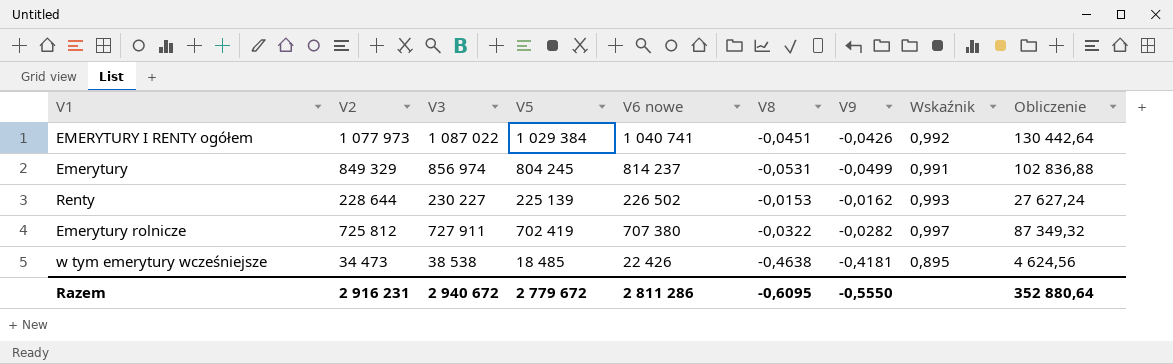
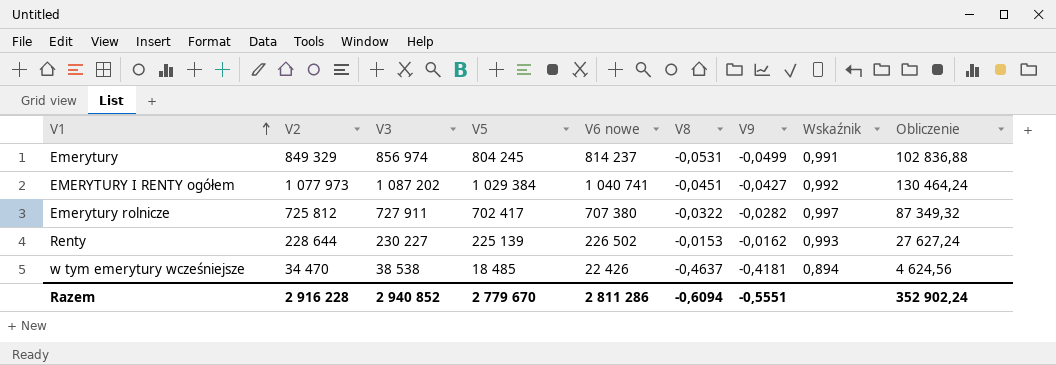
row order: none -> V1 ascending
EMERYTURY I RENTY ogółem | V3: 1 087 022 -> 1 087 202
EMERYTURY I RENTY ogółem | V9: -0,0426 -> -0,0427
EMERYTURY I RENTY ogółem | Obliczenie: 130 442,64 -> 130 464,24
Emerytury rolnicze | V5: 702 419 -> 702 417
w tym emerytury wcześniejsze | V2: 34 473 -> 34 470
w tym emerytury wcześniejsze | V8: -0,4638 -> -0,4637
w tym emerytury wcześniejsze | Wskaźnik: 0,895 -> 0,894
Razem | V2: 2 916 231 -> 2 916 228
Razem | V3: 2 940 672 -> 2 940 852
Razem | V5: 2 779 672 -> 2 779 670
Razem | V8: -0,6095 -> -0,6094
Razem | V9: -0,5550 -> -0,5551
Razem | Obliczenie: 352 880,64 -> 352 902,24

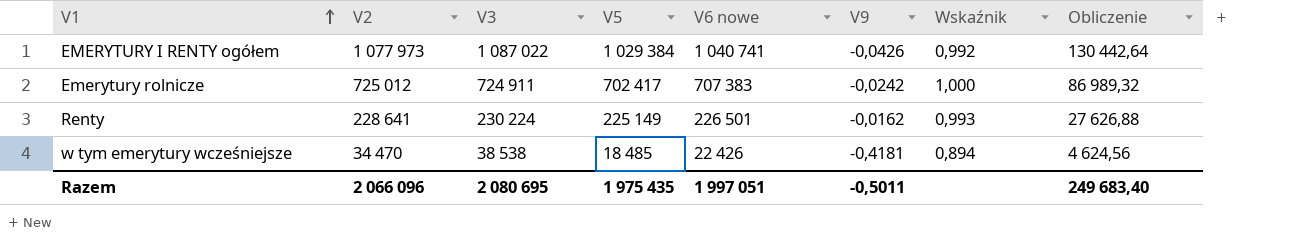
column V8 | formula: ([V5] - [V2]) / [V2] -> none
row Emerytury: 849 329 | 856 974 | 804 245 | 814 237 | -0,0531 | -0,0499 | 0,991 | 102 836,88 -> none
EMERYTURY I RENTY ogółem | V3: 1 087 202 -> 1 087 022
EMERYTURY I RENTY ogółem | V9: -0,0427 -> -0,0426
EMERYTURY I RENTY ogółem | Obliczenie: 130 464,24 -> 130 442,64
Emerytury rolnicze | V2: 725 812 -> 725 012
Emerytury rolnicze | V3: 727 911 -> 724 911
Emerytury rolnicze | V6 nowe: 707 380 -> 707 383
Emerytury rolnicze | V9: -0,0282 -> -0,0242
Emerytury rolnicze | Wskaźnik: 0,997 -> 1,000
Emerytury rolnicze | Obliczenie: 87 349,32 -> 86 989,32
Renty | V2: 228 644 -> 228 641
Renty | V3: 230 227 -> 230 224
Renty | V5: 225 139 -> 225 149
Renty | V6 nowe: 226 502 -> 226 501
Renty | Obliczenie: 27 627,24 -> 27 626,88
Razem | V2: 2 916 228 -> 2 066 096
Razem | V3: 2 940 852 -> 2 080 695
Razem | V5: 2 779 670 -> 1 975 435
Razem | V6 nowe: 2 811 286 -> 1 997 051
Razem | V9: -0,5551 -> -0,5011
Razem | Obliczenie: 352 902,24 -> 249 683,40

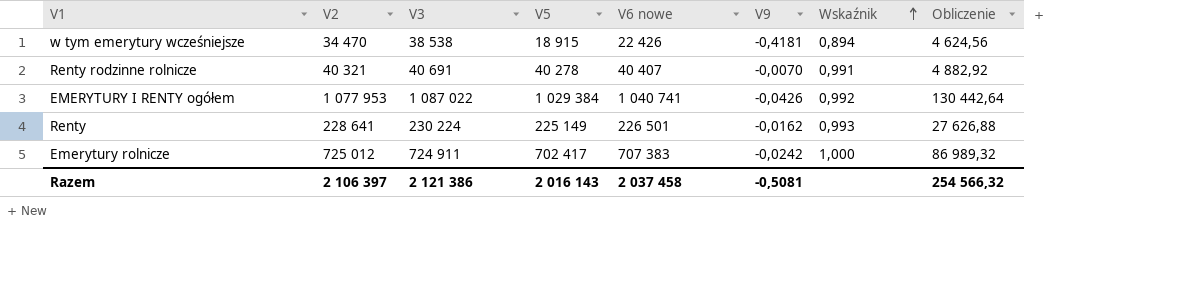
row order: V1 ascending -> Wskaźnik ascending
w tym emerytury wcześniejsze | V5: 18 485 -> 18 915
row Renty rodzinne rolnicze: none -> 40 321 | 40 691 | 40 278 | 40 407 | -0,0070 | 0,991 | 4 882,92
EMERYTURY I RENTY ogółem | V2: 1 077 973 -> 1 077 953
Razem | V2: 2 066 096 -> 2 106 397
Razem | V3: 2 080 695 -> 2 121 386
Razem | V5: 1 975 435 -> 2 016 143
Razem | V6 nowe: 1 997 051 -> 2 037 458
Razem | V9: -0,5011 -> -0,5081
Razem | Obliczenie: 249 683,40 -> 254 566,32

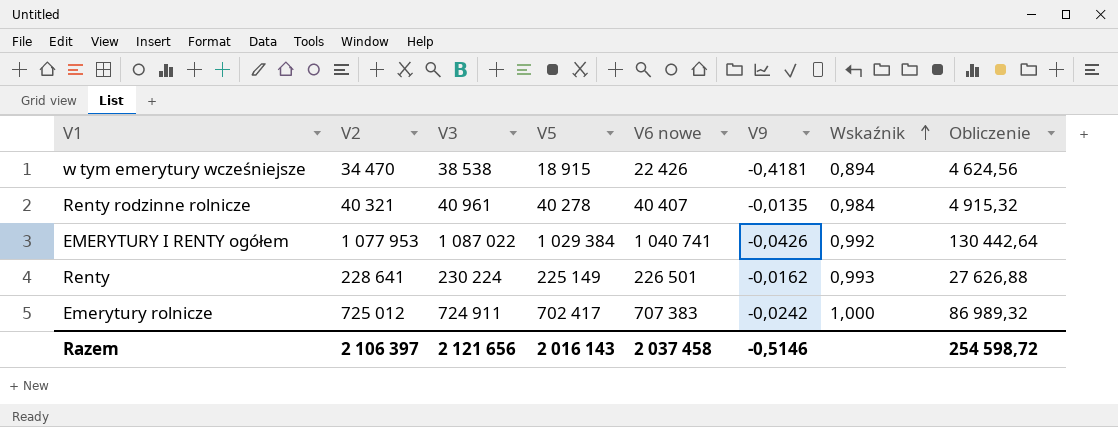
Renty rodzinne rolnicze | V3: 40 691 -> 40 961
Renty rodzinne rolnicze | V9: -0,0070 -> -0,0135
Renty rodzinne rolnicze | Wskaźnik: 0,991 -> 0,984
Renty rodzinne rolnicze | Obliczenie: 4 882,92 -> 4 915,32
Razem | V3: 2 121 386 -> 2 121 656
Razem | V9: -0,5081 -> -0,5146
Razem | Obliczenie: 254 566,32 -> 254 598,72

